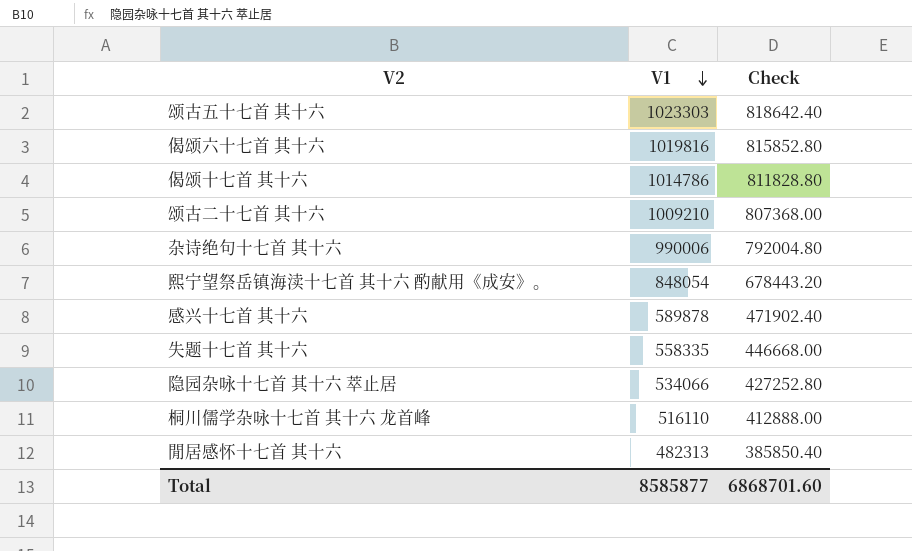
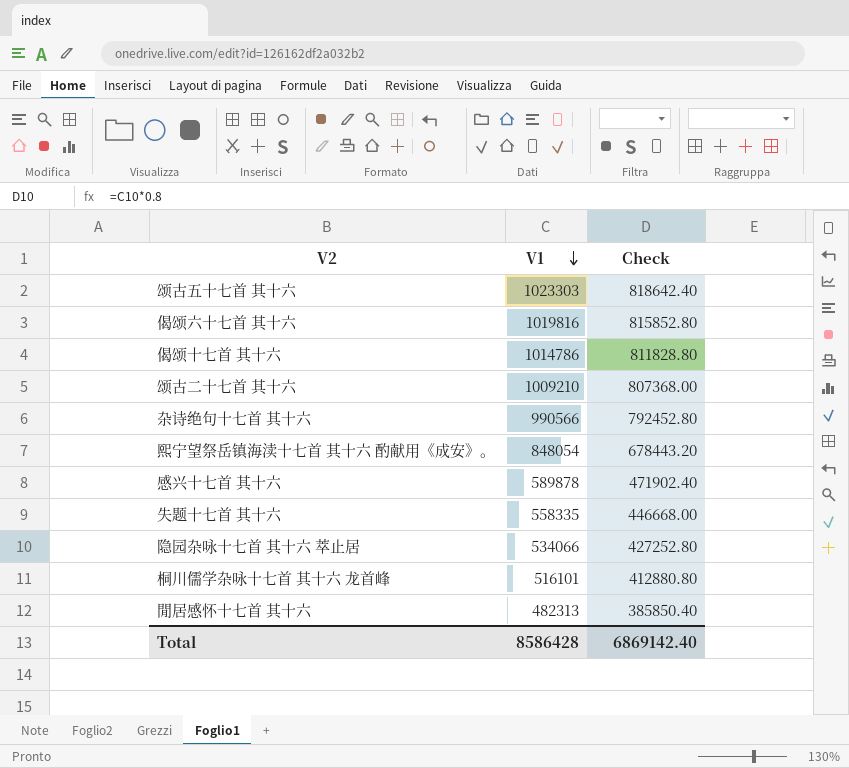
杂诗绝句十七首 其十六 | V1: 990006 -> 990566
杂诗绝句十七首 其十六 | Check: 792004.80 -> 792452.80
桐川儒学杂咏十七首 其十六 龙首峰 | V1: 516110 -> 516101
桐川儒学杂咏十七首 其十六 龙首峰 | Check: 412888.00 -> 412880.80
Total | V1: 8585877 -> 8586428
Total | Check: 6868701.60 -> 6869142.40

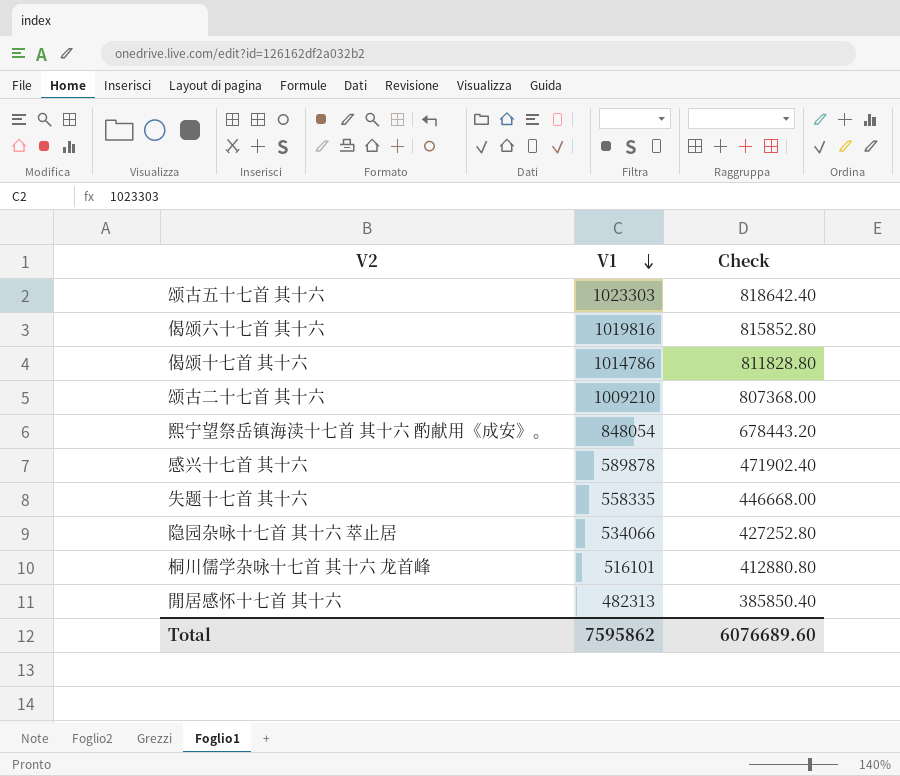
row 杂诗绝句十七首 其十六: 990566 | 792452.80 -> none
Total | V1: 8586428 -> 7595862
Total | Check: 6869142.40 -> 6076689.60

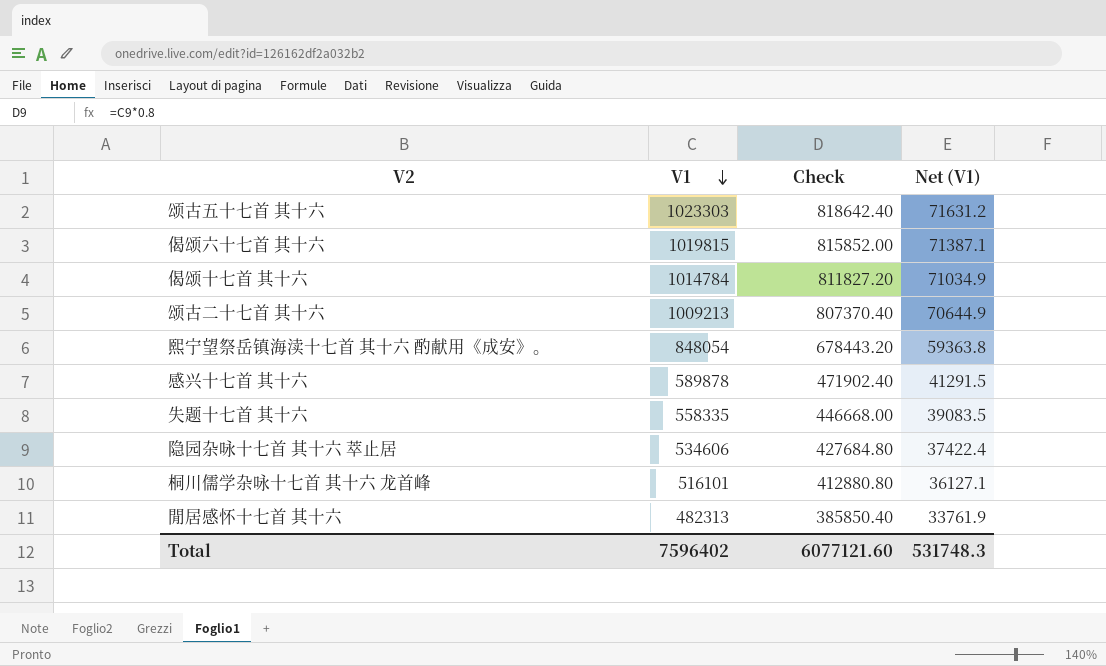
column Net (V1) | formula: none -> [V1] * 0.07
偈颂六十七首 其十六 | V1: 1019816 -> 1019815
偈颂六十七首 其十六 | Check: 815852.80 -> 815852.00
偈颂十七首 其十六 | V1: 1014786 -> 1014784
偈颂十七首 其十六 | Check: 811828.80 -> 811827.20
颂古二十七首 其十六 | V1: 1009210 -> 1009213
颂古二十七首 其十六 | Check: 807368.00 -> 807370.40
隐园杂咏十七首 其十六 萃止居 | V1: 534066 -> 534606
隐园杂咏十七首 其十六 萃止居 | Check: 427252.80 -> 427684.80
Total | V1: 7595862 -> 7596402
Total | Check: 6076689.60 -> 6077121.60

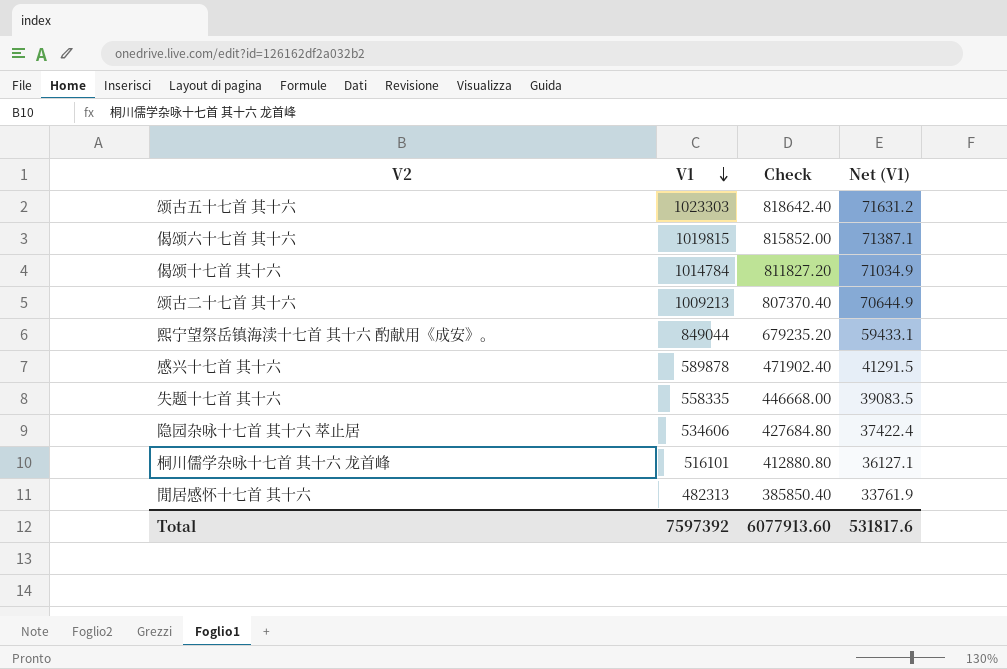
熙宁望祭岳镇海渎十七首 其十六 酌献用《成安》。 | V1: 848054 -> 849044
熙宁望祭岳镇海渎十七首 其十六 酌献用《成安》。 | Check: 678443.20 -> 679235.20
熙宁望祭岳镇海渎十七首 其十六 酌献用《成安》。 | Net (V1): 59363.8 -> 59433.1
Total | V1: 7596402 -> 7597392
Total | Check: 6077121.60 -> 6077913.60
Total | Net (V1): 531748.3 -> 531817.6

